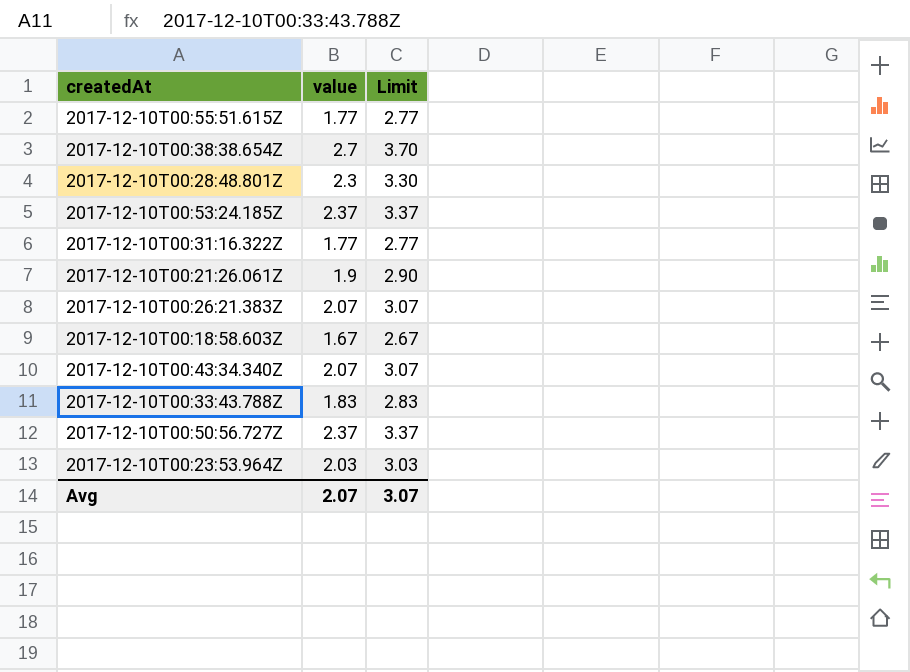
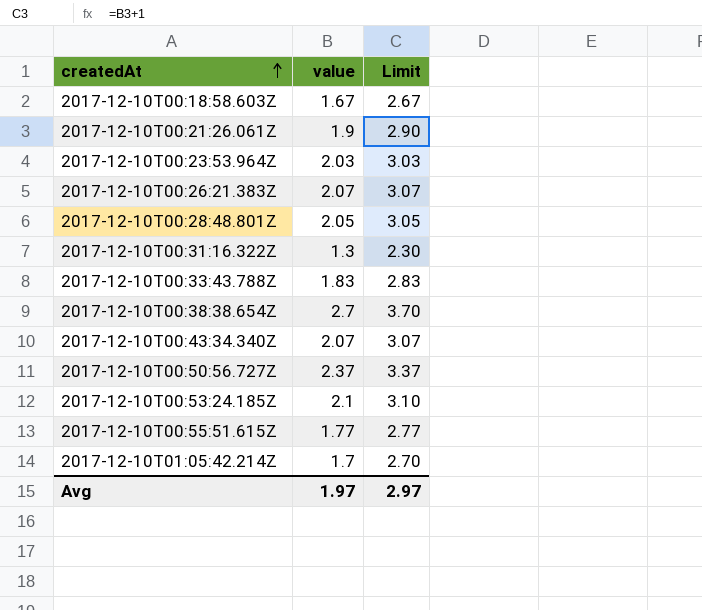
row order: none -> createdAt ascending
2017-12-10T00:28:48.801Z | value: 2.3 -> 2.05
2017-12-10T00:28:48.801Z | Limit: 3.30 -> 3.05
2017-12-10T00:31:16.322Z | value: 1.77 -> 1.3
2017-12-10T00:31:16.322Z | Limit: 2.77 -> 2.30
2017-12-10T00:53:24.185Z | value: 2.37 -> 2.1
2017-12-10T00:53:24.185Z | Limit: 3.37 -> 3.10
row 2017-12-10T01:05:42.214Z: none -> 1.7 | 2.70
Avg | value: 2.07 -> 1.97
Avg | Limit: 3.07 -> 2.97

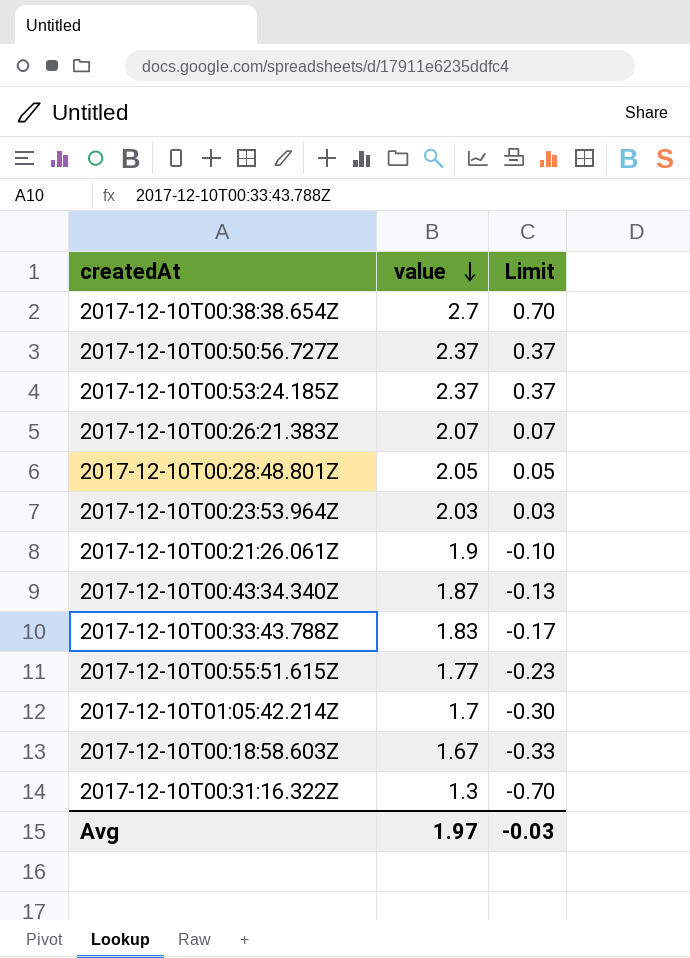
row order: createdAt ascending -> value descending
column Limit | formula: [value] + 1 -> [value] - 2
2017-12-10T00:53:24.185Z | value: 2.1 -> 2.37
2017-12-10T00:43:34.340Z | value: 2.07 -> 1.87
Avg | Limit: 2.97 -> -0.03

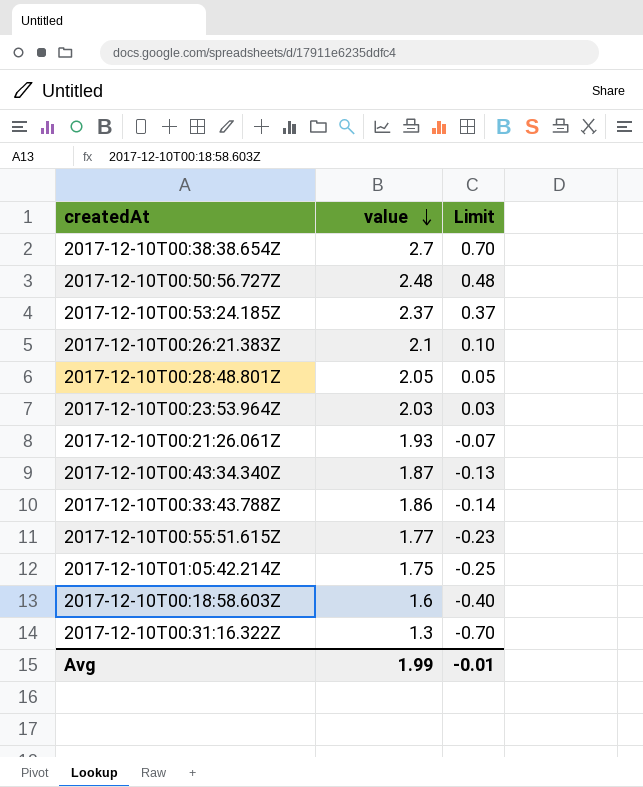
2017-12-10T00:50:56.727Z | value: 2.37 -> 2.48
2017-12-10T00:50:56.727Z | Limit: 0.37 -> 0.48
2017-12-10T00:26:21.383Z | value: 2.07 -> 2.1
2017-12-10T00:26:21.383Z | Limit: 0.07 -> 0.10
2017-12-10T00:21:26.061Z | value: 1.9 -> 1.93
2017-12-10T00:21:26.061Z | Limit: -0.10 -> -0.07
2017-12-10T00:33:43.788Z | value: 1.83 -> 1.86
2017-12-10T00:33:43.788Z | Limit: -0.17 -> -0.14
2017-12-10T01:05:42.214Z | value: 1.7 -> 1.75
2017-12-10T01:05:42.214Z | Limit: -0.30 -> -0.25
2017-12-10T00:18:58.603Z | value: 1.67 -> 1.6
2017-12-10T00:18:58.603Z | Limit: -0.33 -> -0.40
Avg | value: 1.97 -> 1.99
Avg | Limit: -0.03 -> -0.01

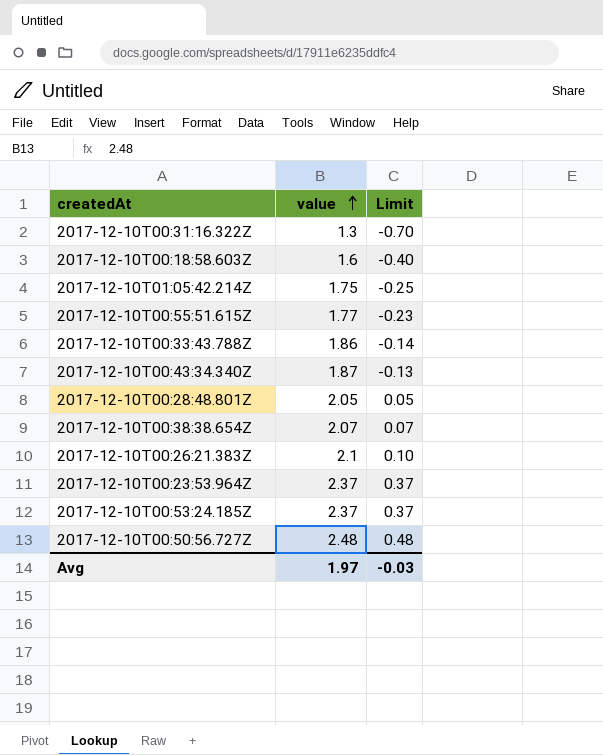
row order: value descending -> value ascending
row 2017-12-10T00:21:26.061Z: 1.93 | -0.07 -> none
2017-12-10T00:38:38.654Z | value: 2.7 -> 2.07
2017-12-10T00:38:38.654Z | Limit: 0.70 -> 0.07
2017-12-10T00:23:53.964Z | value: 2.03 -> 2.37
2017-12-10T00:23:53.964Z | Limit: 0.03 -> 0.37
Avg | value: 1.99 -> 1.97
Avg | Limit: -0.01 -> -0.03

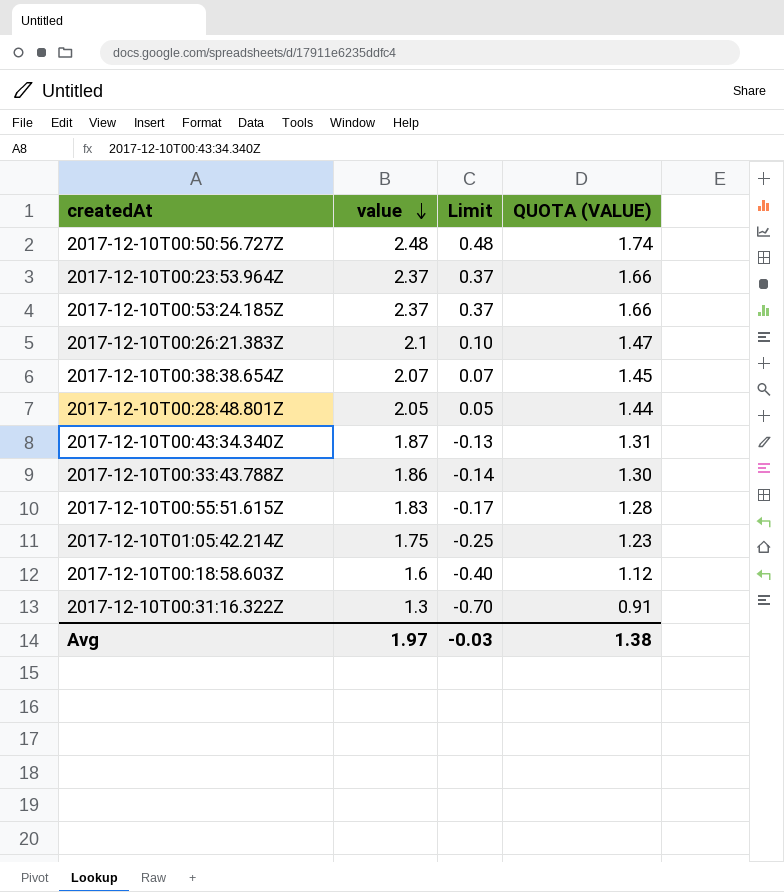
row order: value ascending -> value descending
column QUOTA (VALUE) | formula: none -> [value] * 0.7
2017-12-10T00:55:51.615Z | value: 1.77 -> 1.83
2017-12-10T00:55:51.615Z | Limit: -0.23 -> -0.17

